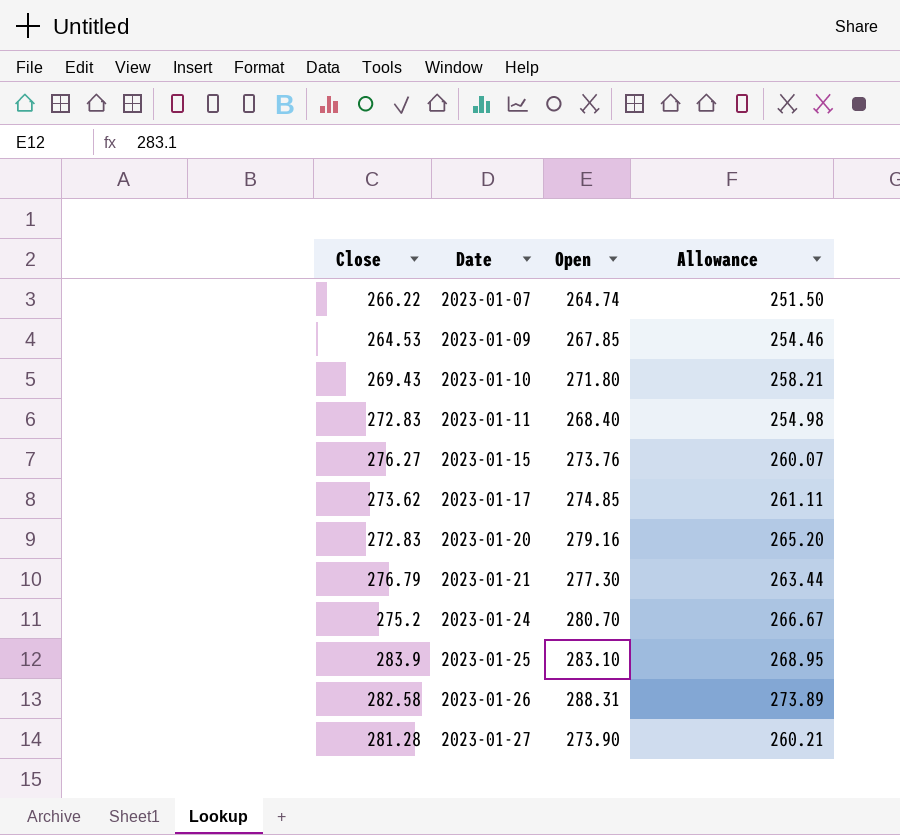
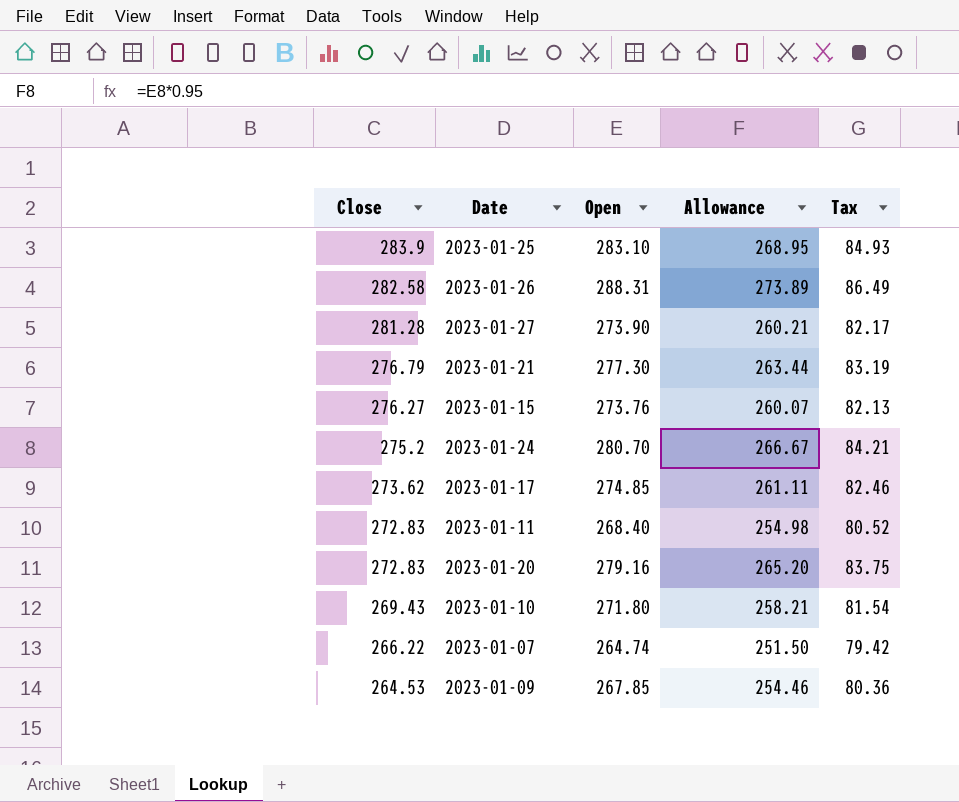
row order: Date ascending -> Close descending
column Tax | formula: none -> [Open] * 0.3

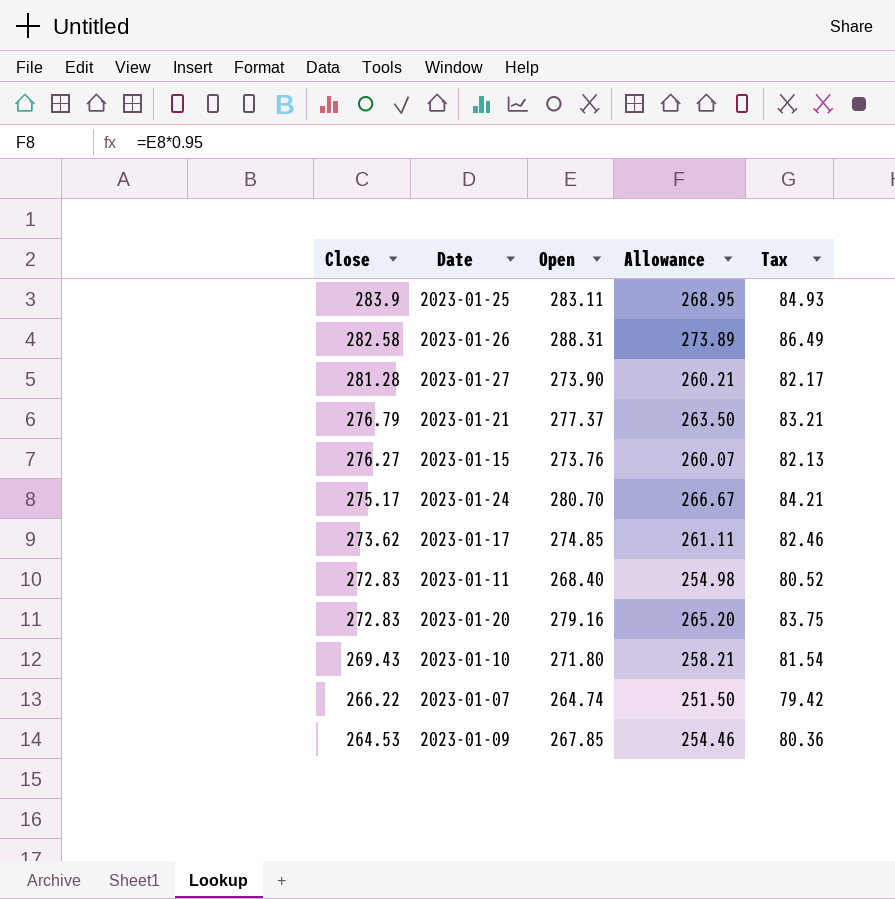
2023-01-25 | Open: 283.10 -> 283.11
2023-01-21 | Open: 277.30 -> 277.37
2023-01-21 | Allowance: 263.44 -> 263.50
2023-01-21 | Tax: 83.19 -> 83.21
2023-01-24 | Close: 275.2 -> 275.17

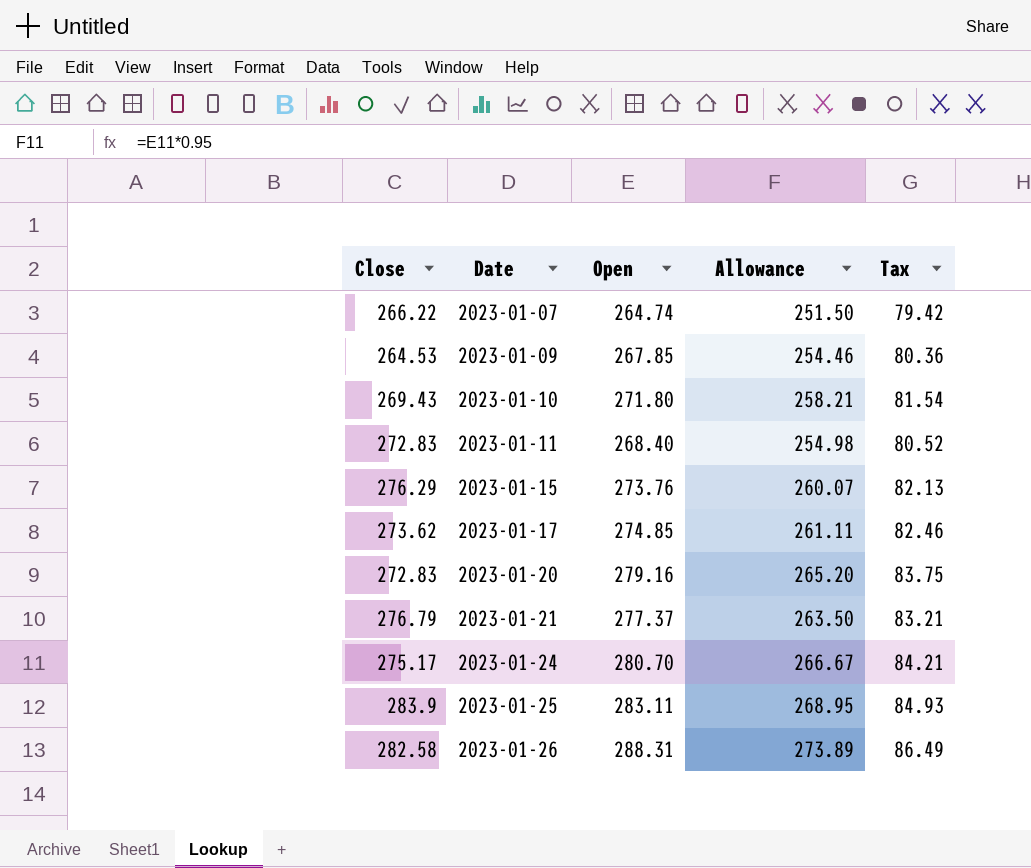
row order: Close descending -> Date ascending
row 2023-01-27: 281.28 | 273.90 | 260.21 | 82.17 -> none
2023-01-15 | Close: 276.27 -> 276.29

